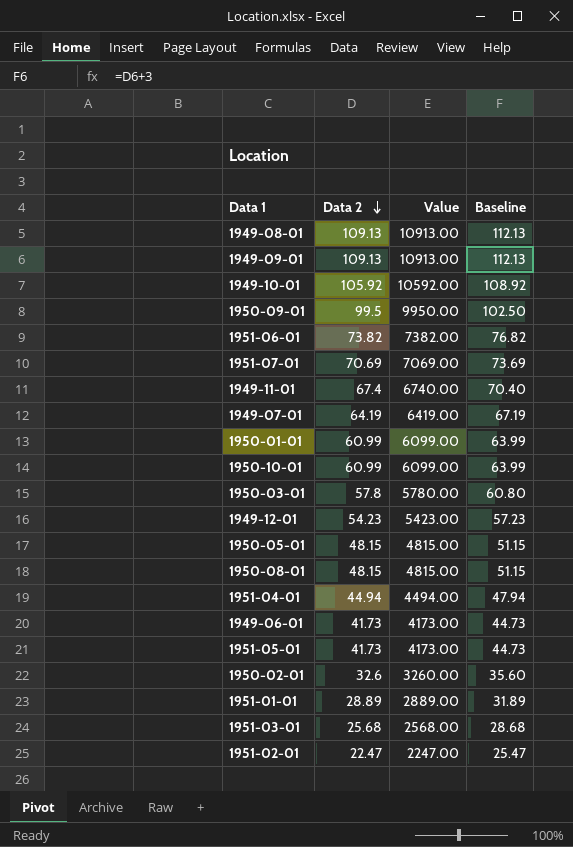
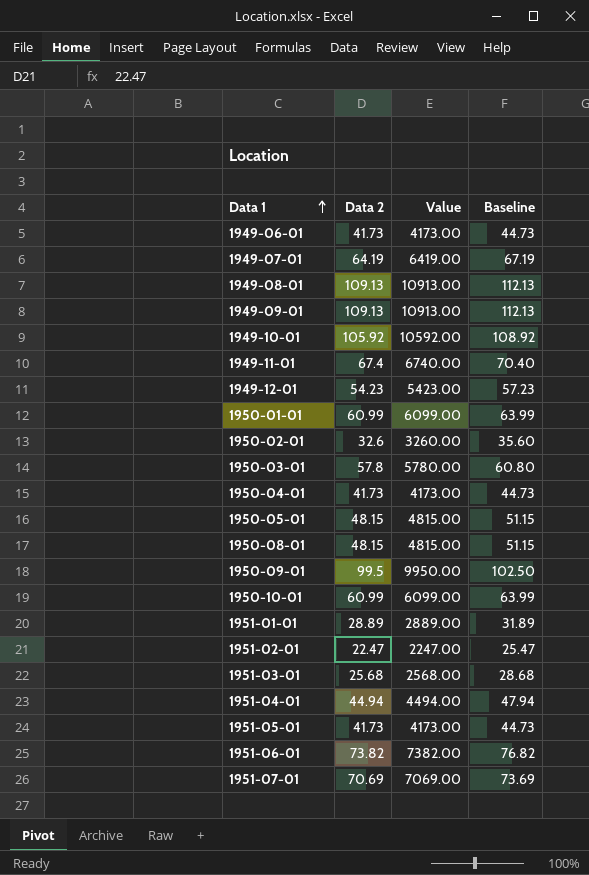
row order: Data 2 descending -> Data 1 ascending
row 1950-04-01: none -> 41.73 | 4173.00 | 44.73

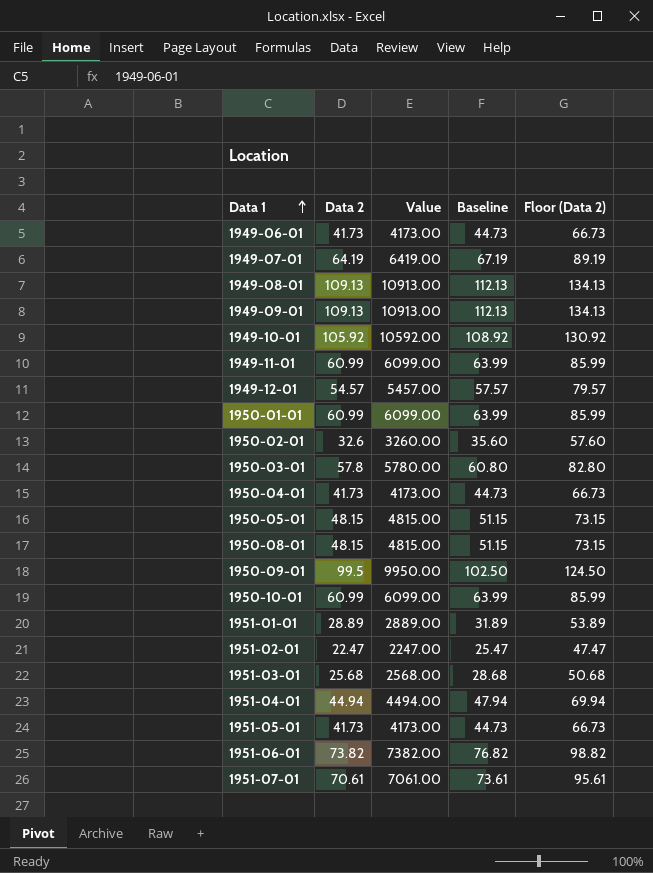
column Floor (Data 2) | formula: none -> [Data 2] + 25
1949-11-01 | Data 2: 67.4 -> 60.99
1949-11-01 | Value: 6740.00 -> 6099.00
1949-11-01 | Baseline: 70.40 -> 63.99
1949-12-01 | Data 2: 54.23 -> 54.57
1949-12-01 | Value: 5423.00 -> 5457.00
1949-12-01 | Baseline: 57.23 -> 57.57
1951-07-01 | Data 2: 70.69 -> 70.61
1951-07-01 | Value: 7069.00 -> 7061.00
1951-07-01 | Baseline: 73.69 -> 73.61

